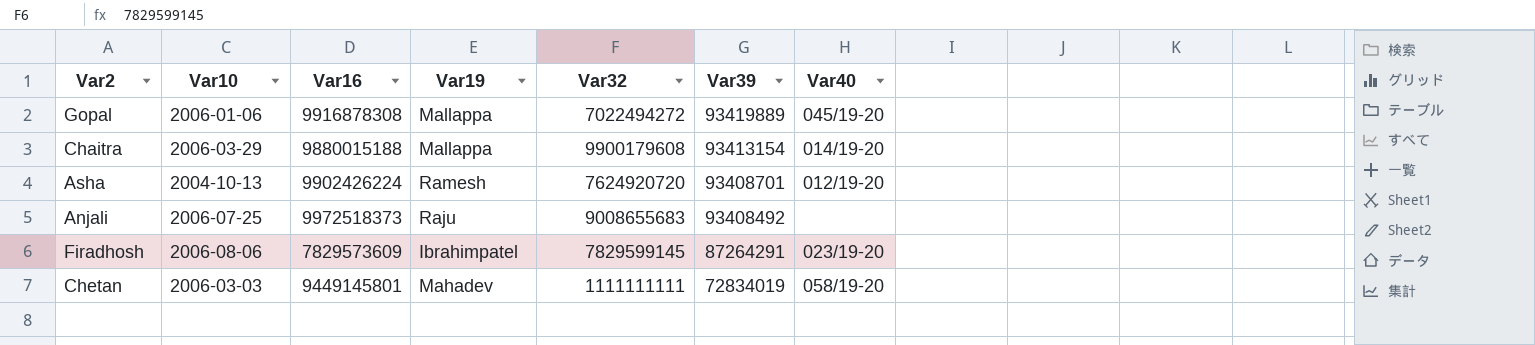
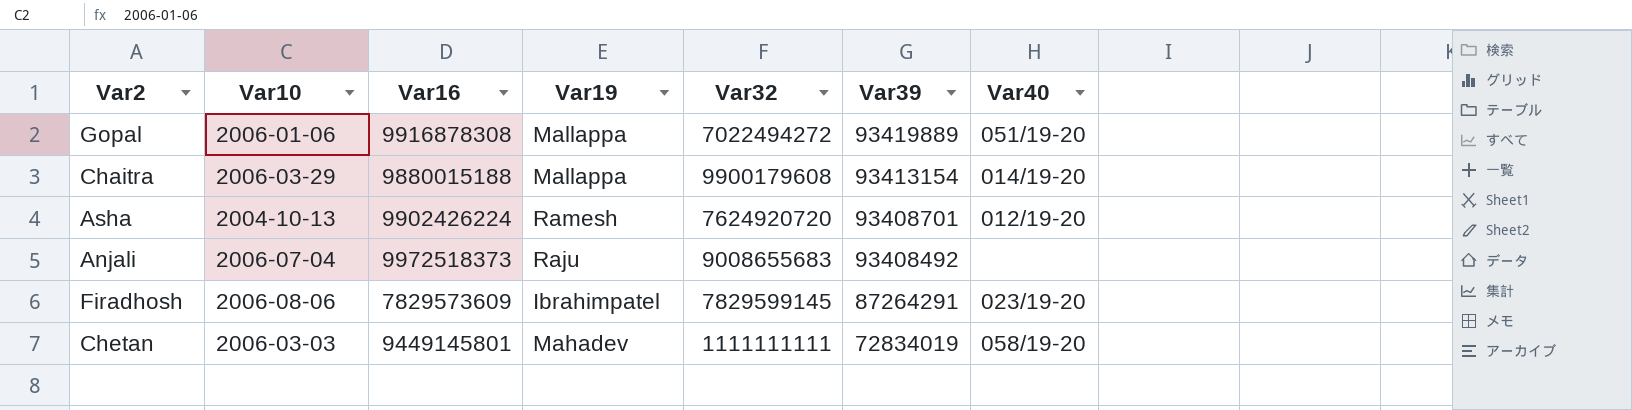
Gopal | Var40: 045/19-20 -> 051/19-20
Anjali | Var10: 2006-07-25 -> 2006-07-04

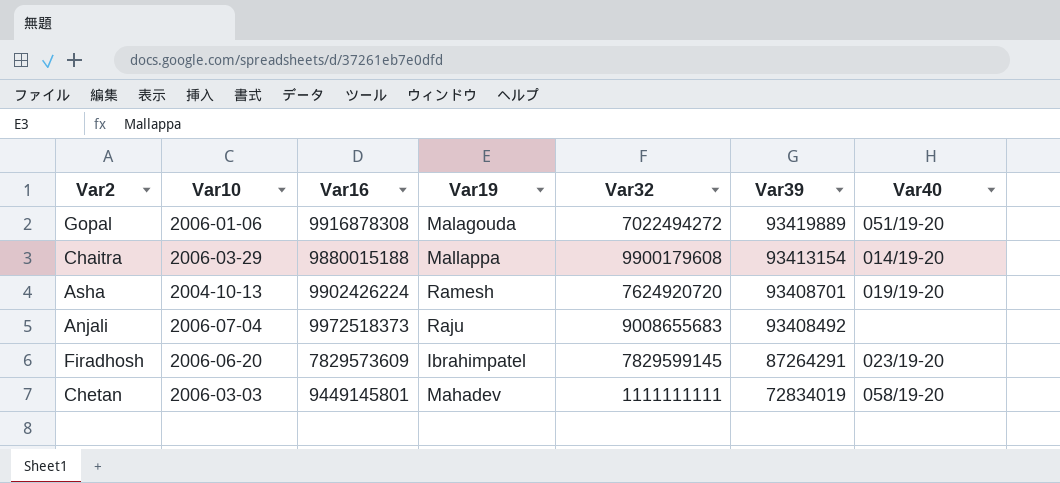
Gopal | Var19: Mallappa -> Malagouda
Asha | Var40: 012/19-20 -> 019/19-20
Firadhosh | Var10: 2006-08-06 -> 2006-06-20

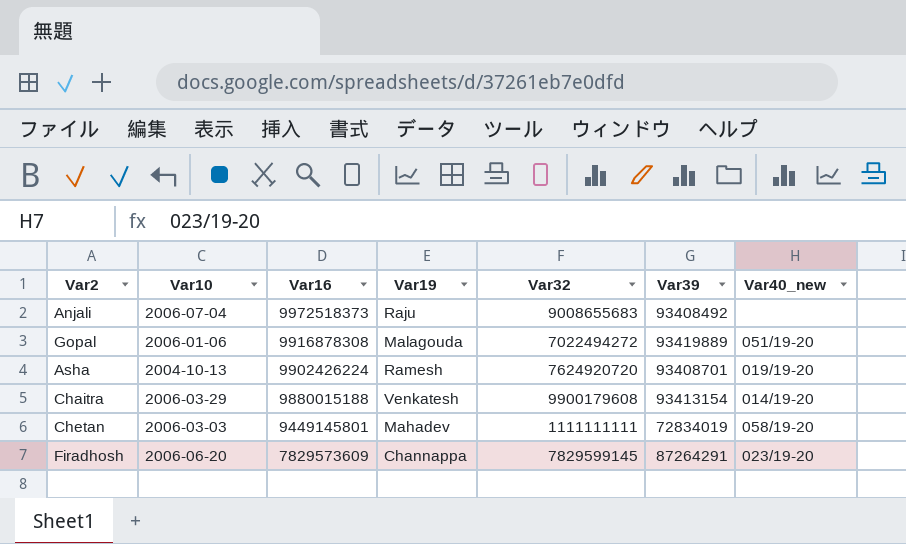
row order: Var39 descending -> Var16 descending
column name: Var40 -> Var40_new
Chaitra | Var19: Mallappa -> Venkatesh
Firadhosh | Var19: Ibrahimpatel -> Channappa

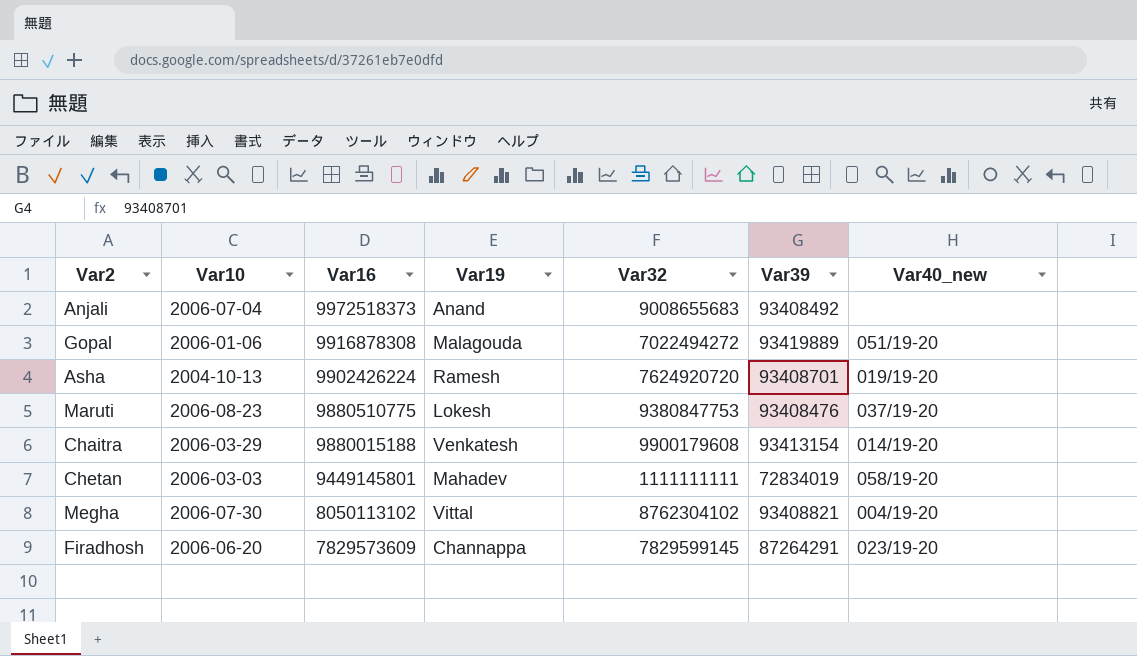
Anjali | Var19: Raju -> Anand
row Maruti: none -> 2006-08-23 | 9880510775 | Lokesh | 9380847753 | 93408476 | 037/19-20
row Megha: none -> 2006-07-30 | 8050113102 | Vittal | 8762304102 | 93408821 | 004/19-20

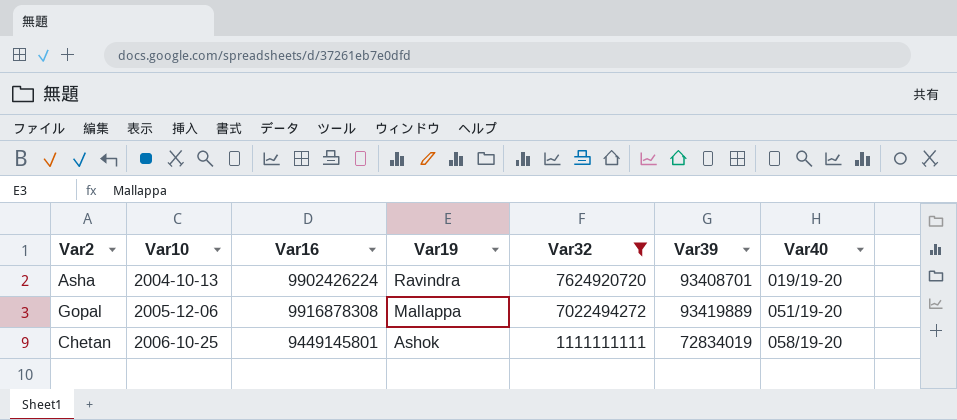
filter: none -> Var32 <= 7624920720
row order: Var16 descending -> Var10 ascending
column name: Var40_new -> Var40
Asha | Var19: Ramesh -> Ravindra
Gopal | Var10: 2006-01-06 -> 2005-12-06
Gopal | Var19: Malagouda -> Mallappa
Chetan | Var10: 2006-03-03 -> 2006-10-25
Chetan | Var19: Mahadev -> Ashok

